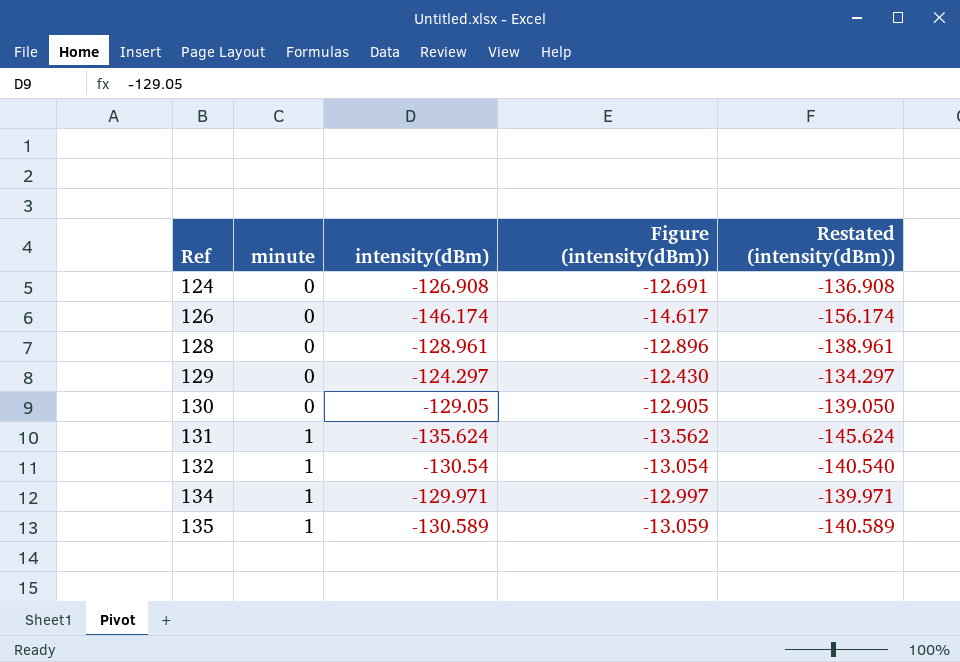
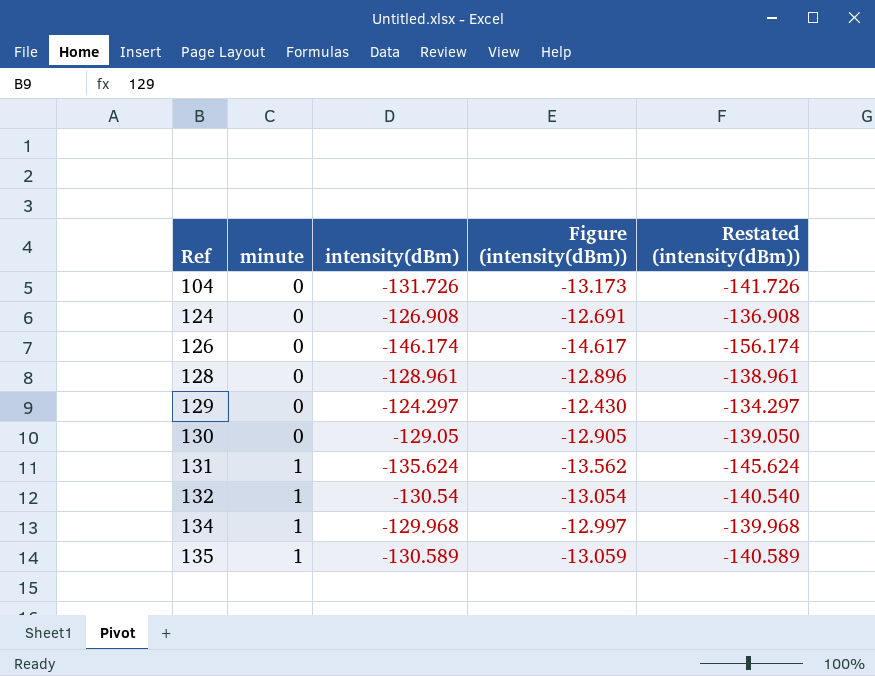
row 104: none -> 0 | -131.726 | -13.173 | -141.726
134 | intensity(dBm): -129.971 -> -129.968
134 | Restated (intensity(dBm)): -139.971 -> -139.968

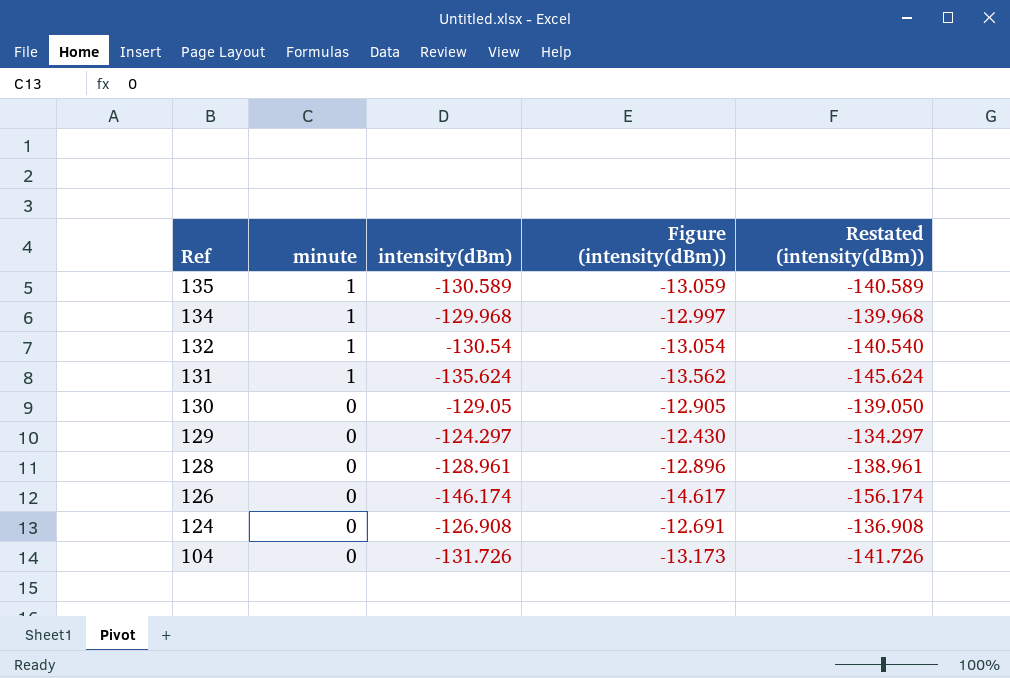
row order: Ref ascending -> Ref descending

